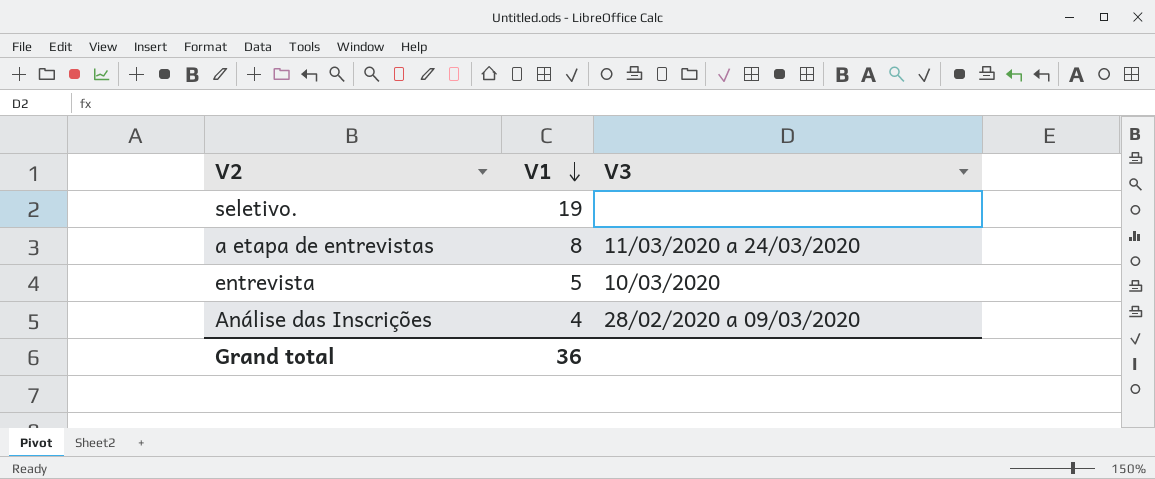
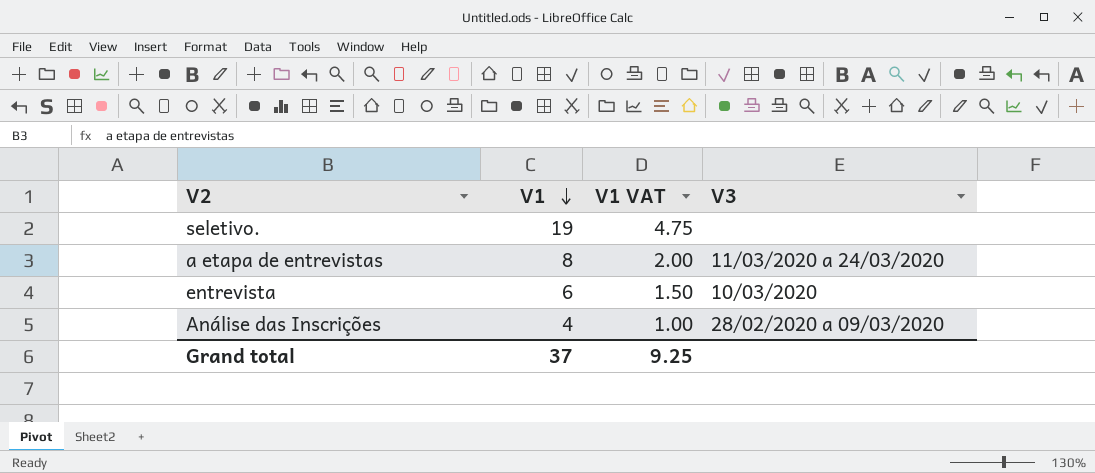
column V1 VAT | formula: none -> [V1] * 0.25
entrevista | V1: 5 -> 6
Grand total | V1: 36 -> 37

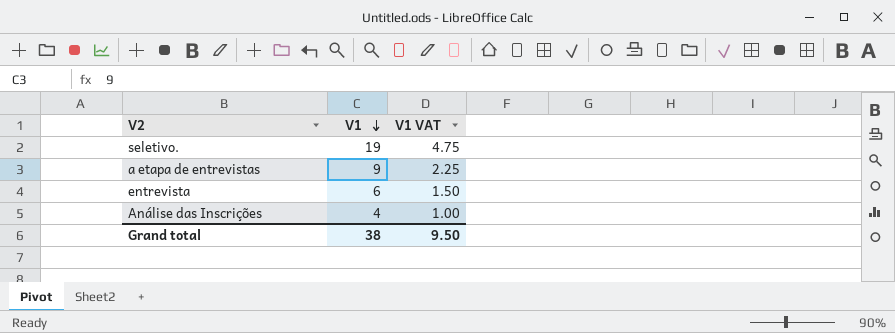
column V3 | position: 4 -> none
a etapa de entrevistas | V1: 8 -> 9
a etapa de entrevistas | V1 VAT: 2.00 -> 2.25
Grand total | V1: 37 -> 38
Grand total | V1 VAT: 9.25 -> 9.50

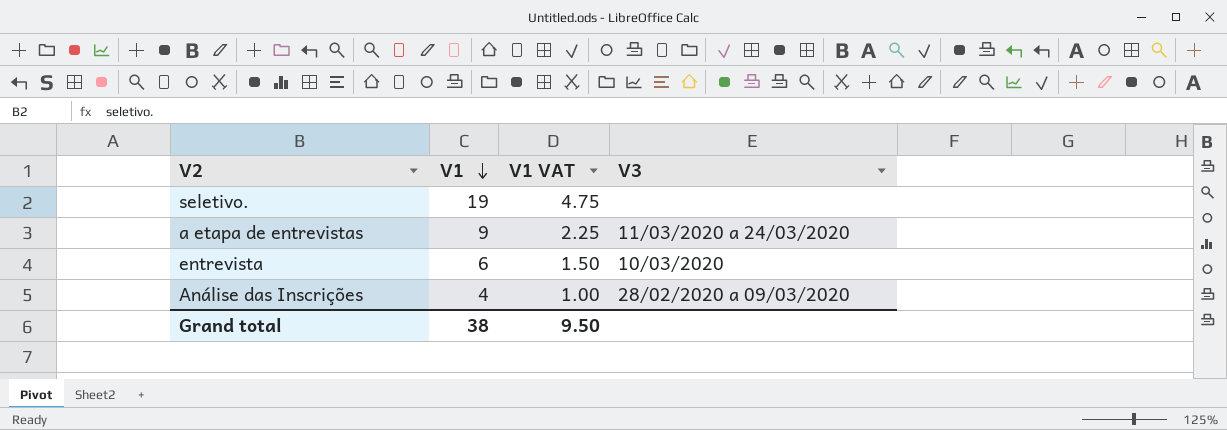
column V3 | position: none -> 4

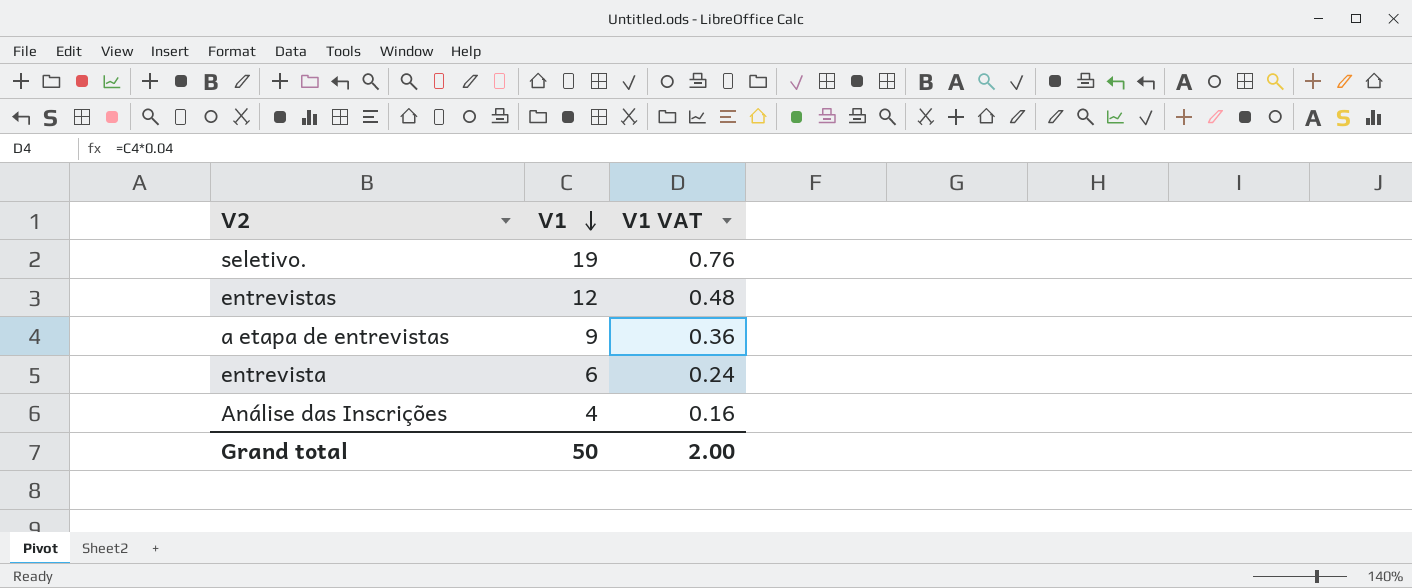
column V3 | position: 4 -> none
column V1 VAT | formula: [V1] * 0.25 -> [V1] * 0.04
row entrevistas: none -> 12 | 0.48
Grand total | V1: 38 -> 50
Grand total | V1 VAT: 9.50 -> 2.00

